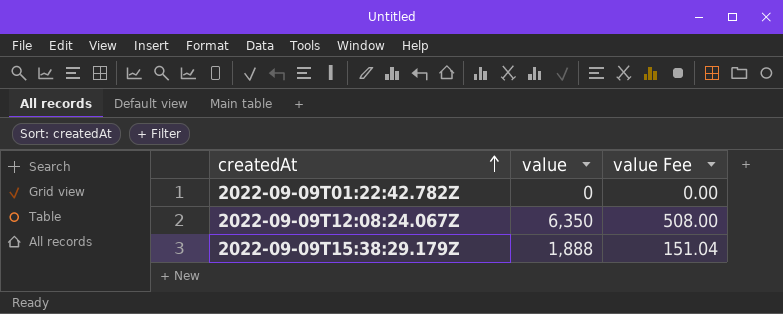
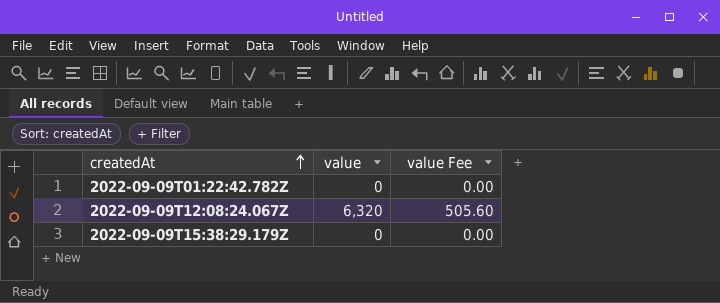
2022-09-09T12:08:24.067Z | value: 6,350 -> 6,320
2022-09-09T12:08:24.067Z | value Fee: 508.00 -> 505.60
2022-09-09T15:38:29.179Z | value: 1,888 -> 0
2022-09-09T15:38:29.179Z | value Fee: 151.04 -> 0.00

